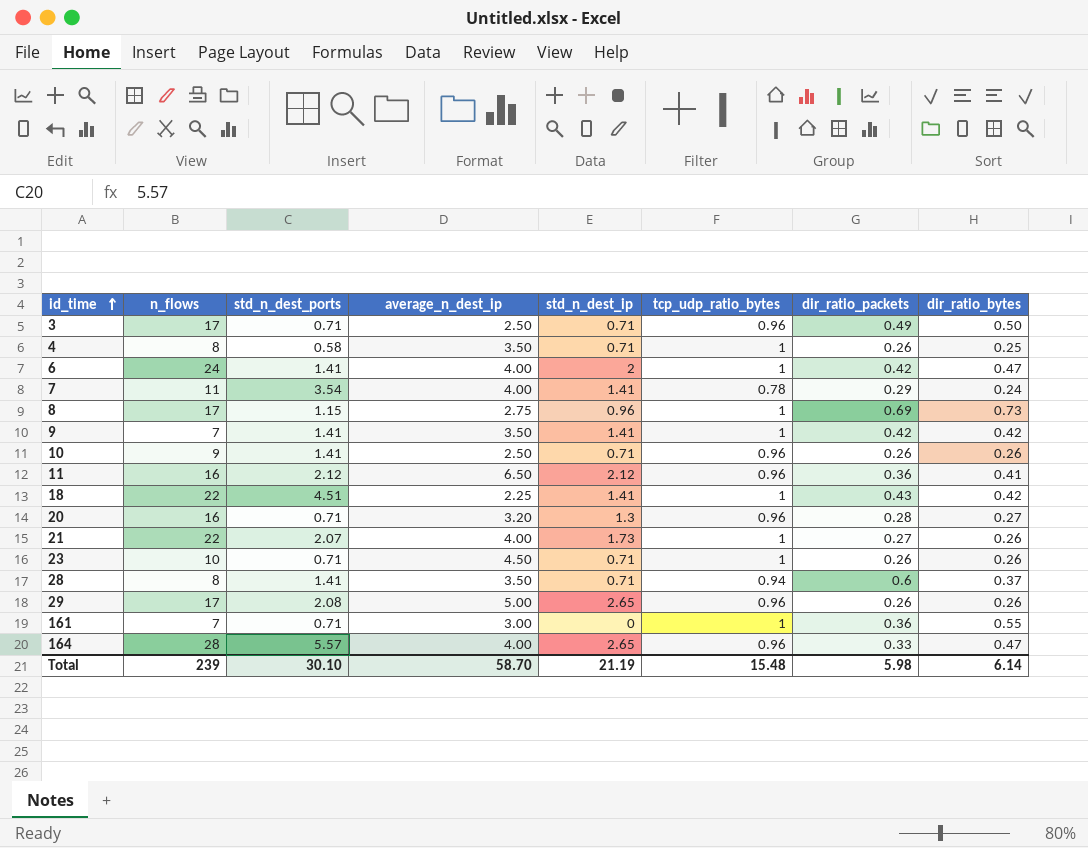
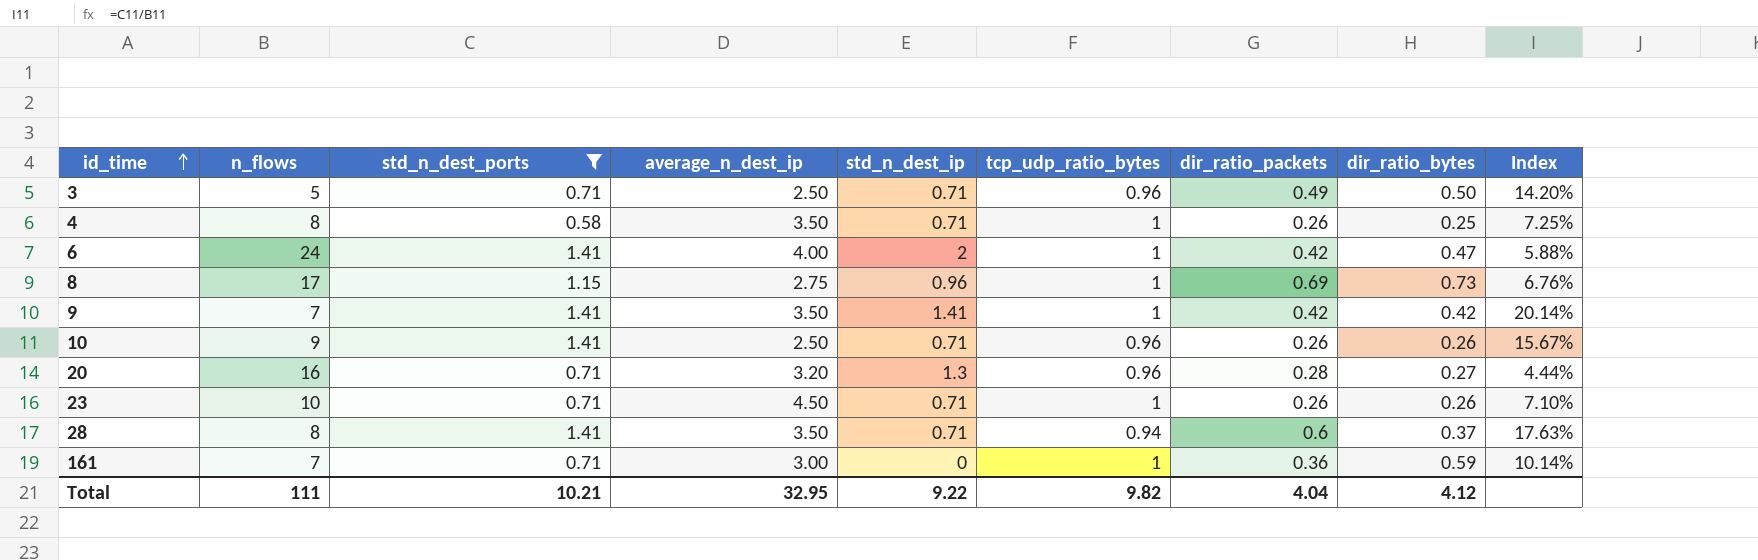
filter: none -> std_n_dest_ports <= 1.41
column Index | formula: none -> [std_n_dest_ports] / [n_flows]
3 | n_flows: 17 -> 5
161 | dir_ratio_bytes: 0.55 -> 0.59
Total | n_flows: 239 -> 111
Total | std_n_dest_ports: 30.10 -> 10.21
Total | average_n_dest_ip: 58.70 -> 32.95
Total | std_n_dest_ip: 21.19 -> 9.22
Total | tcp_udp_ratio_bytes: 15.48 -> 9.82
Total | dir_ratio_packets: 5.98 -> 4.04
Total | dir_ratio_bytes: 6.14 -> 4.12

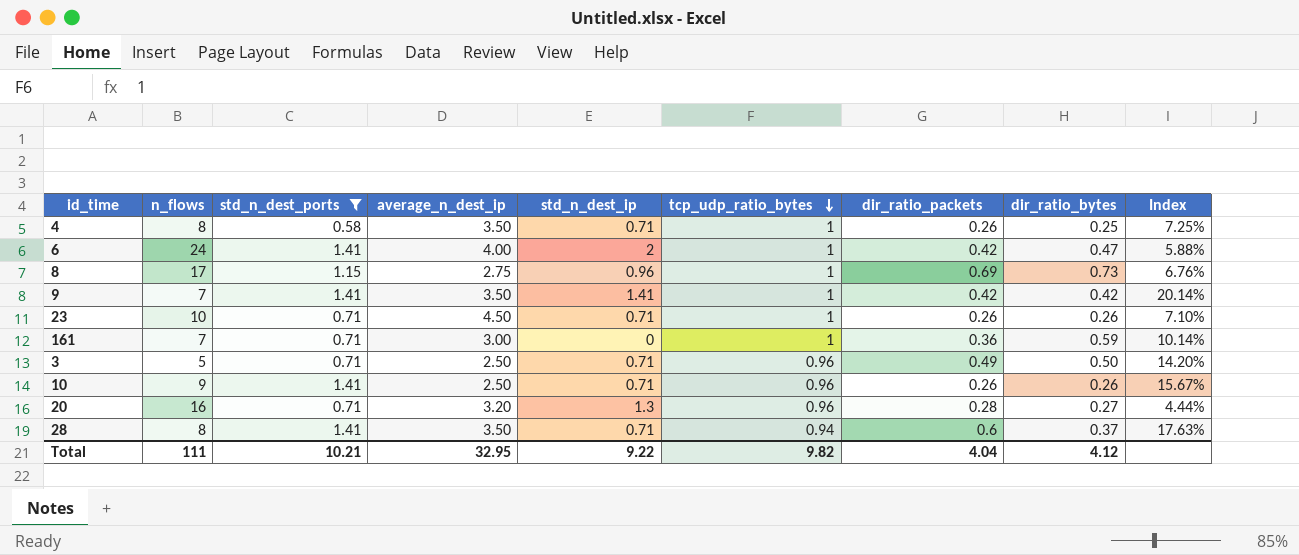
row order: id_time ascending -> tcp_udp_ratio_bytes descending

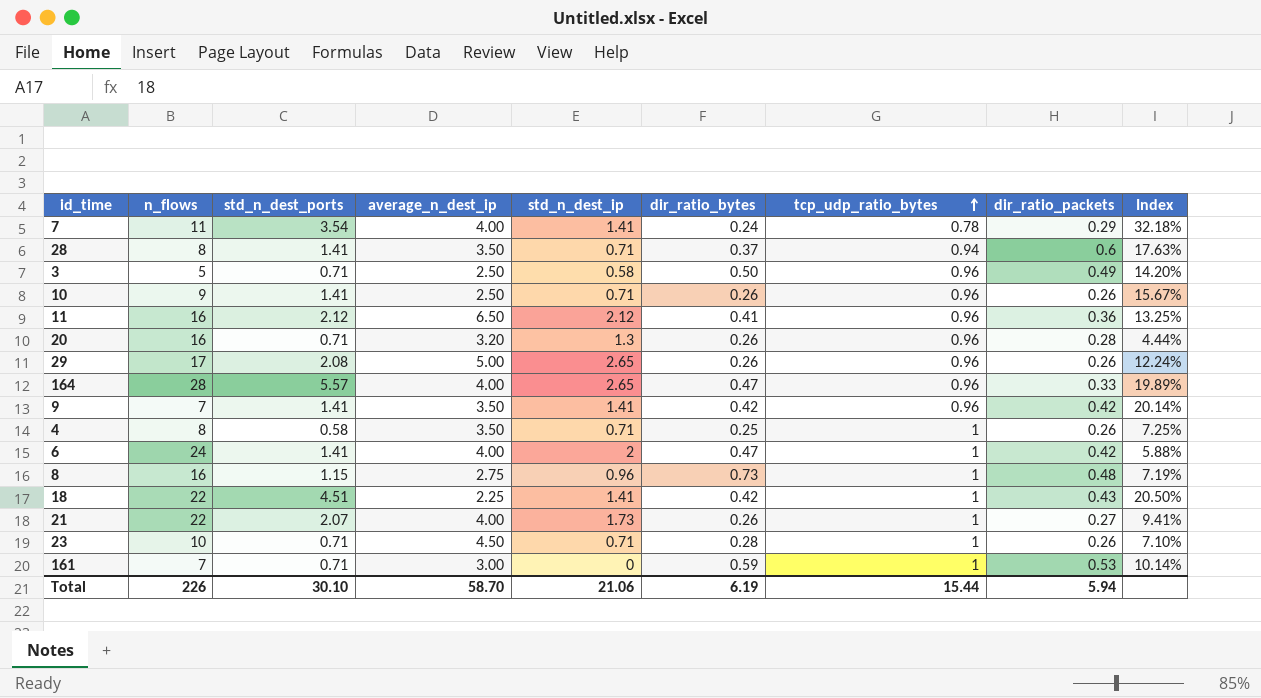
filter: std_n_dest_ports <= 1.41 -> none
row order: tcp_udp_ratio_bytes descending -> tcp_udp_ratio_bytes ascending
column dir_ratio_bytes | position: 8 -> 6
3 | std_n_dest_ip: 0.71 -> 0.58
20 | dir_ratio_bytes: 0.27 -> 0.26
9 | tcp_udp_ratio_bytes: 1 -> 0.96
8 | n_flows: 17 -> 16
8 | dir_ratio_packets: 0.69 -> 0.48
8 | Index: 6.76% -> 7.19%
23 | dir_ratio_bytes: 0.26 -> 0.28
161 | dir_ratio_packets: 0.36 -> 0.53
Total | n_flows: 111 -> 226
Total | std_n_dest_ports: 10.21 -> 30.10
Total | average_n_dest_ip: 32.95 -> 58.70
Total | std_n_dest_ip: 9.22 -> 21.06
Total | dir_ratio_bytes: 4.12 -> 6.19
Total | tcp_udp_ratio_bytes: 9.82 -> 15.44
Total | dir_ratio_packets: 4.04 -> 5.94

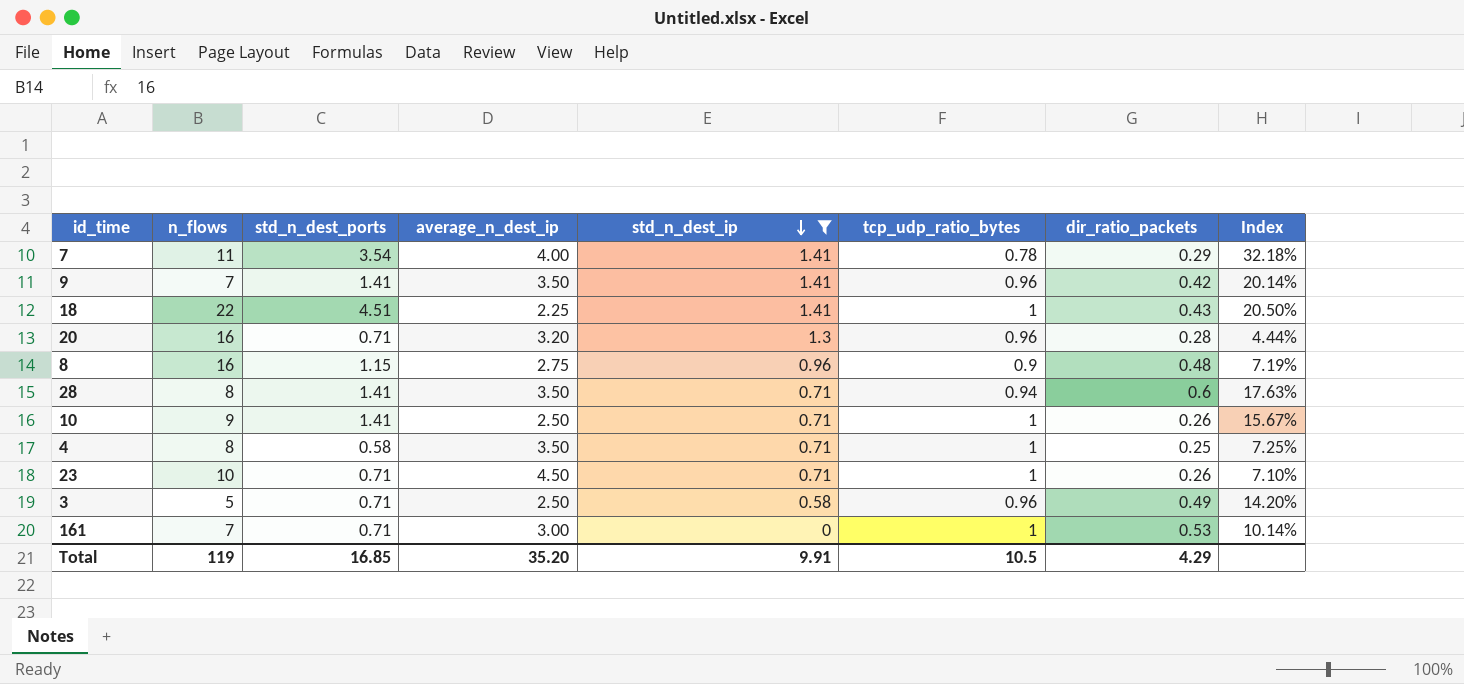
filter: none -> std_n_dest_ip <= 1.41
row order: tcp_udp_ratio_bytes ascending -> std_n_dest_ip descending
column dir_ratio_bytes | position: 6 -> none
8 | tcp_udp_ratio_bytes: 1 -> 0.9
10 | tcp_udp_ratio_bytes: 0.96 -> 1
4 | dir_ratio_packets: 0.26 -> 0.25
Total | n_flows: 226 -> 119
Total | std_n_dest_ports: 30.10 -> 16.85
Total | average_n_dest_ip: 58.70 -> 35.20
Total | std_n_dest_ip: 21.06 -> 9.91
Total | tcp_udp_ratio_bytes: 15.44 -> 10.5
Total | dir_ratio_packets: 5.94 -> 4.29

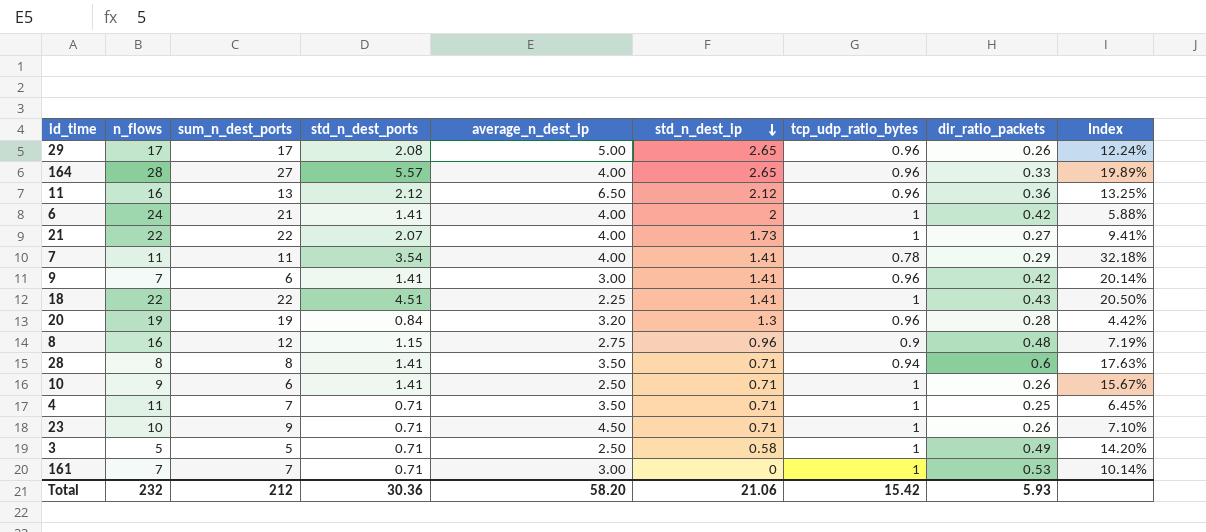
filter: std_n_dest_ip <= 1.41 -> none
column sum_n_dest_ports | position: none -> 3
9 | average_n_dest_ip: 3.50 -> 3.00
20 | n_flows: 16 -> 19
20 | std_n_dest_ports: 0.71 -> 0.84
20 | Index: 4.44% -> 4.42%
4 | n_flows: 8 -> 11
4 | std_n_dest_ports: 0.58 -> 0.71
4 | Index: 7.25% -> 6.45%
3 | tcp_udp_ratio_bytes: 0.96 -> 1
Total | n_flows: 119 -> 232
Total | std_n_dest_ports: 16.85 -> 30.36
Total | average_n_dest_ip: 35.20 -> 58.20
Total | std_n_dest_ip: 9.91 -> 21.06
Total | tcp_udp_ratio_bytes: 10.5 -> 15.42
Total | dir_ratio_packets: 4.29 -> 5.93

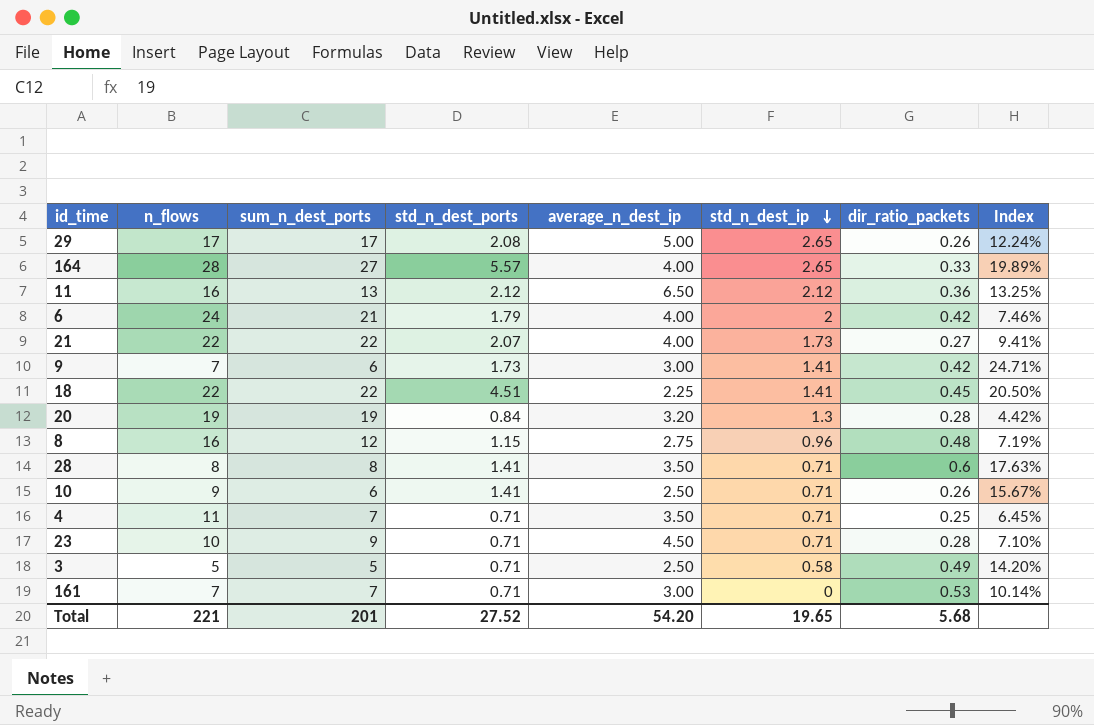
column tcp_udp_ratio_bytes | position: 7 -> none
row 7: 11 | 11 | 3.54 | 4.00 | 1.41 | 0.78 | 0.29 | 32.18% -> none
6 | std_n_dest_ports: 1.41 -> 1.79
6 | Index: 5.88% -> 7.46%
9 | std_n_dest_ports: 1.41 -> 1.73
9 | Index: 20.14% -> 24.71%
18 | dir_ratio_packets: 0.43 -> 0.45
23 | dir_ratio_packets: 0.26 -> 0.28
Total | n_flows: 232 -> 221
Total | sum_n_dest_ports: 212 -> 201
Total | std_n_dest_ports: 30.36 -> 27.52
Total | average_n_dest_ip: 58.20 -> 54.20
Total | std_n_dest_ip: 21.06 -> 19.65
Total | dir_ratio_packets: 5.93 -> 5.68

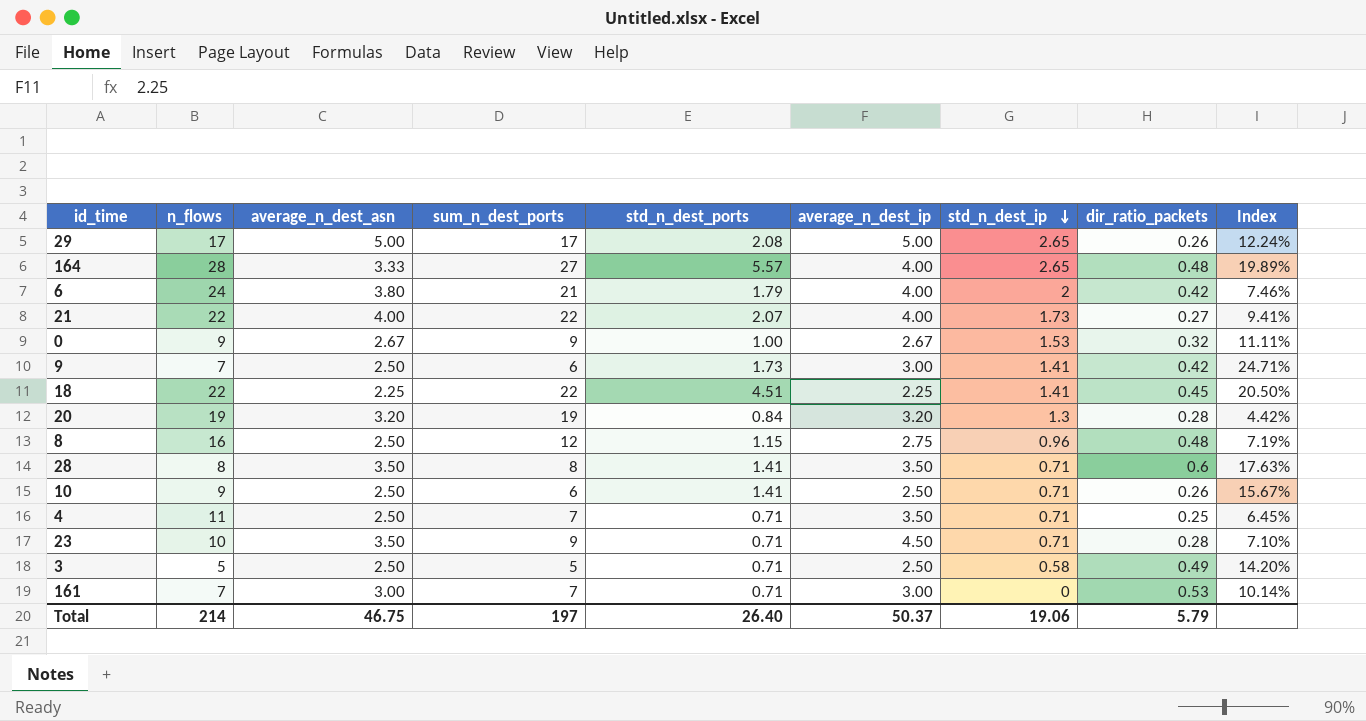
column average_n_dest_asn | position: none -> 3
row 11: 16 | 13 | 2.12 | 6.50 | 2.12 | 0.36 | 13.25% -> none
164 | dir_ratio_packets: 0.33 -> 0.48
row 0: none -> 9 | 2.67 | 9 | 1.00 | 2.67 | 1.53 | 0.32 | 11.11%
Total | n_flows: 221 -> 214
Total | sum_n_dest_ports: 201 -> 197
Total | std_n_dest_ports: 27.52 -> 26.40
Total | average_n_dest_ip: 54.20 -> 50.37
Total | std_n_dest_ip: 19.65 -> 19.06
Total | dir_ratio_packets: 5.68 -> 5.79

